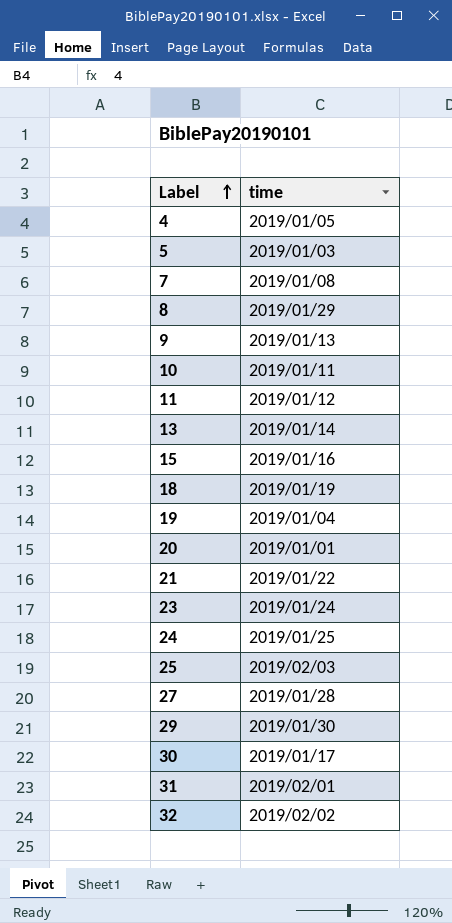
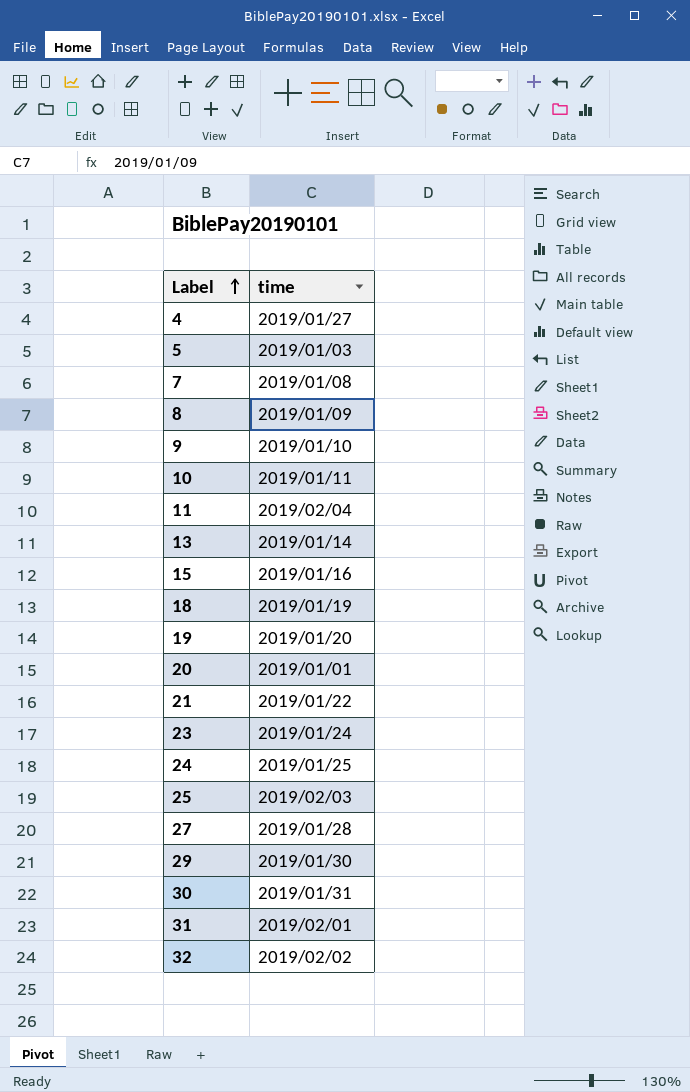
4 | time: 2019/01/05 -> 2019/01/27
8 | time: 2019/01/29 -> 2019/01/09
9 | time: 2019/01/13 -> 2019/01/10
11 | time: 2019/01/12 -> 2019/02/04
19 | time: 2019/01/04 -> 2019/01/20
30 | time: 2019/01/17 -> 2019/01/31

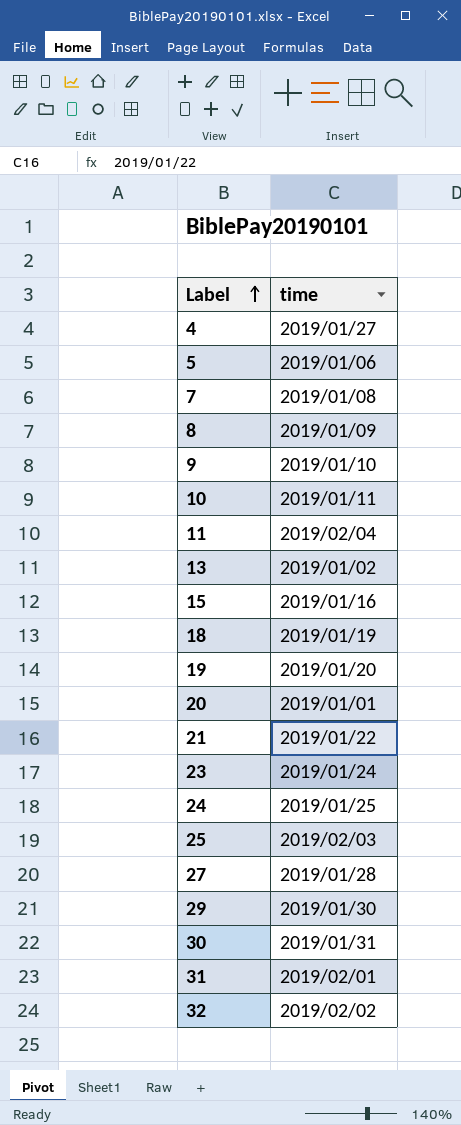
5 | time: 2019/01/03 -> 2019/01/06
13 | time: 2019/01/14 -> 2019/01/02

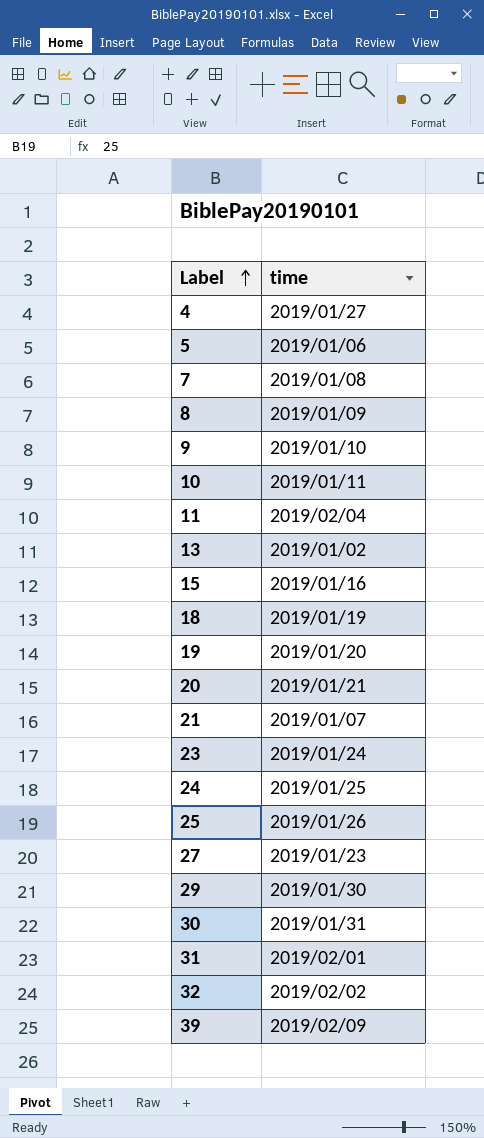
20 | time: 2019/01/01 -> 2019/01/21
21 | time: 2019/01/22 -> 2019/01/07
25 | time: 2019/02/03 -> 2019/01/26
27 | time: 2019/01/28 -> 2019/01/23
row 39: none -> 2019/02/09

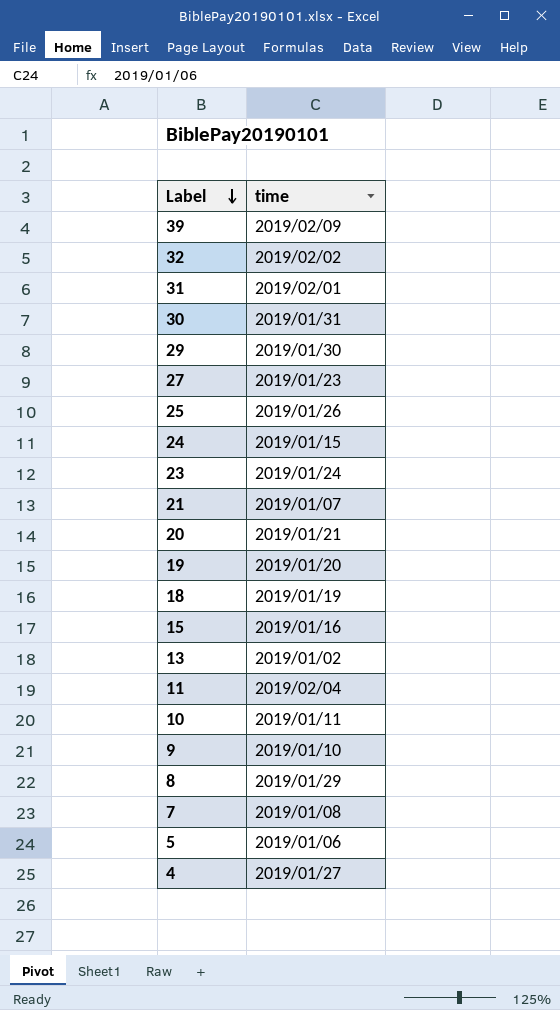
row order: Label ascending -> Label descending
24 | time: 2019/01/25 -> 2019/01/15
8 | time: 2019/01/09 -> 2019/01/29

